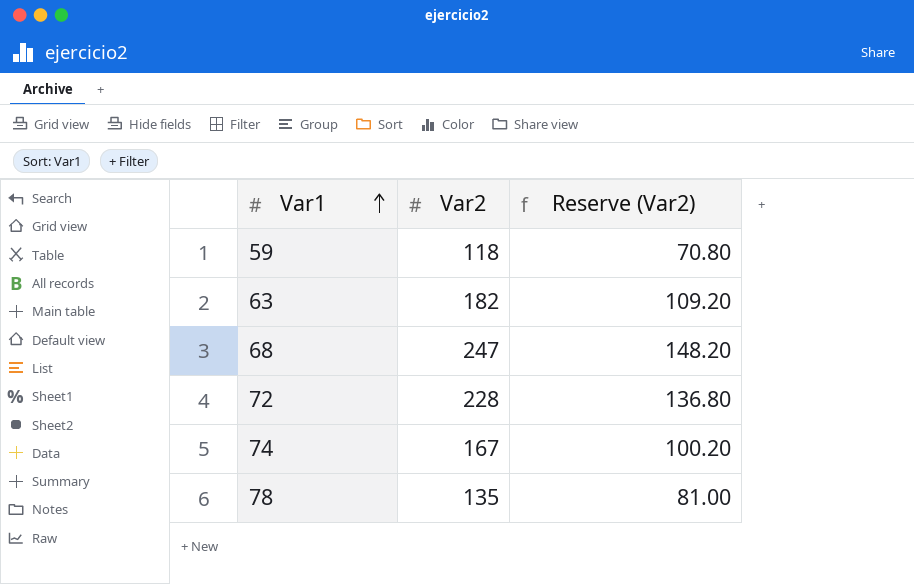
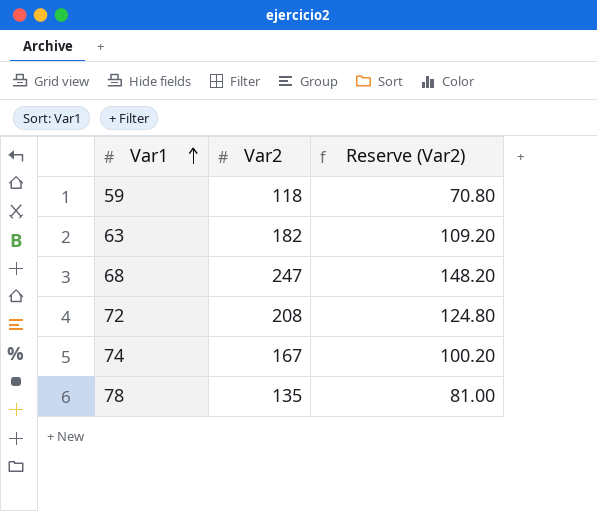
72 | Var2: 228 -> 208
72 | Reserve (Var2): 136.80 -> 124.80

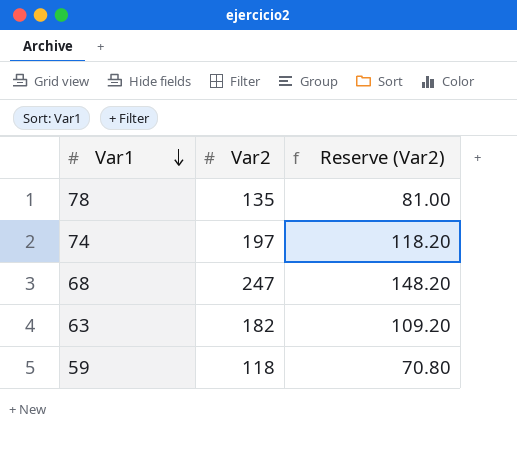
row order: Var1 ascending -> Var1 descending
row 72: 208 | 124.80 -> none
74 | Var2: 167 -> 197
74 | Reserve (Var2): 100.20 -> 118.20

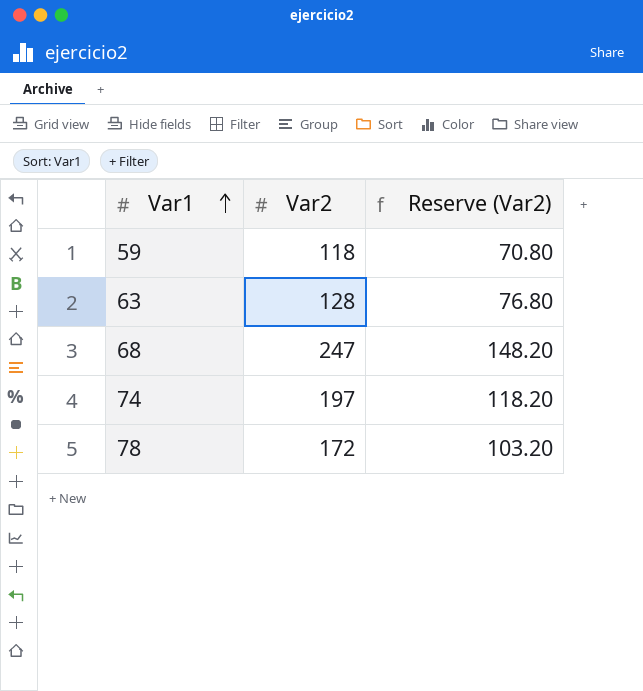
row order: Var1 descending -> Var1 ascending
63 | Var2: 182 -> 128
63 | Reserve (Var2): 109.20 -> 76.80
78 | Var2: 135 -> 172
78 | Reserve (Var2): 81.00 -> 103.20

